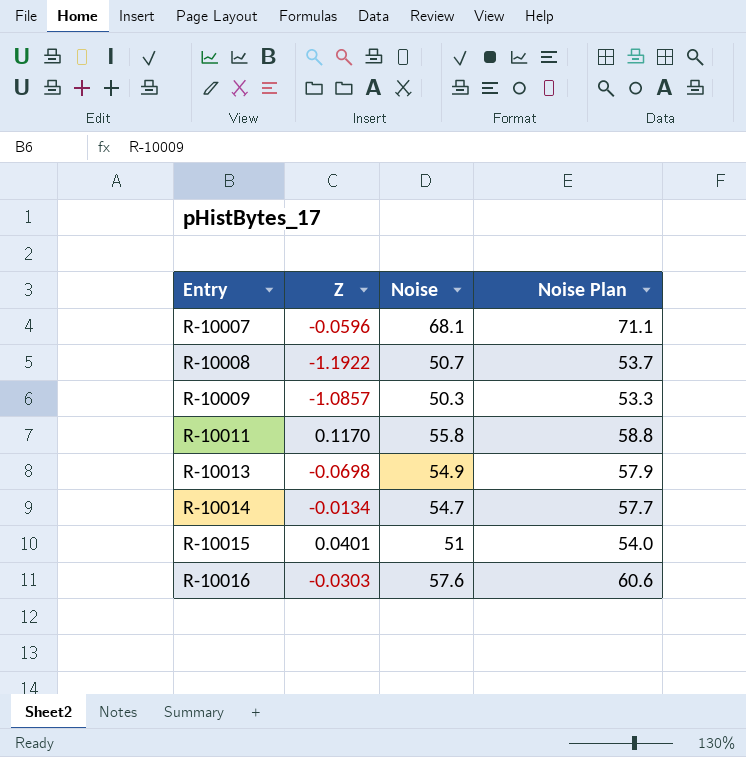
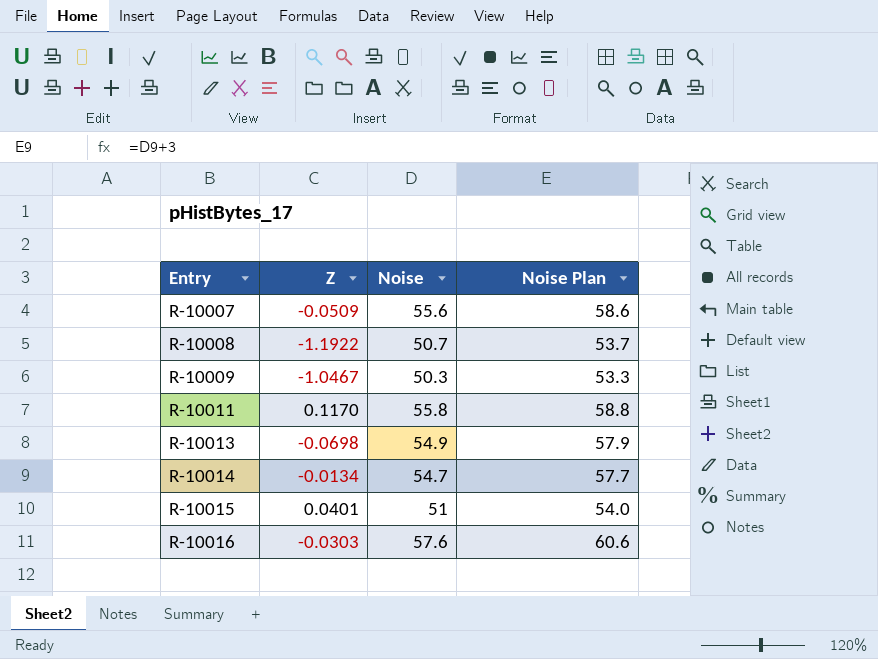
R-10007 | Z: -0.0596 -> -0.0509
R-10007 | Noise: 68.1 -> 55.6
R-10007 | Noise Plan: 71.1 -> 58.6
R-10009 | Z: -1.0857 -> -1.0467

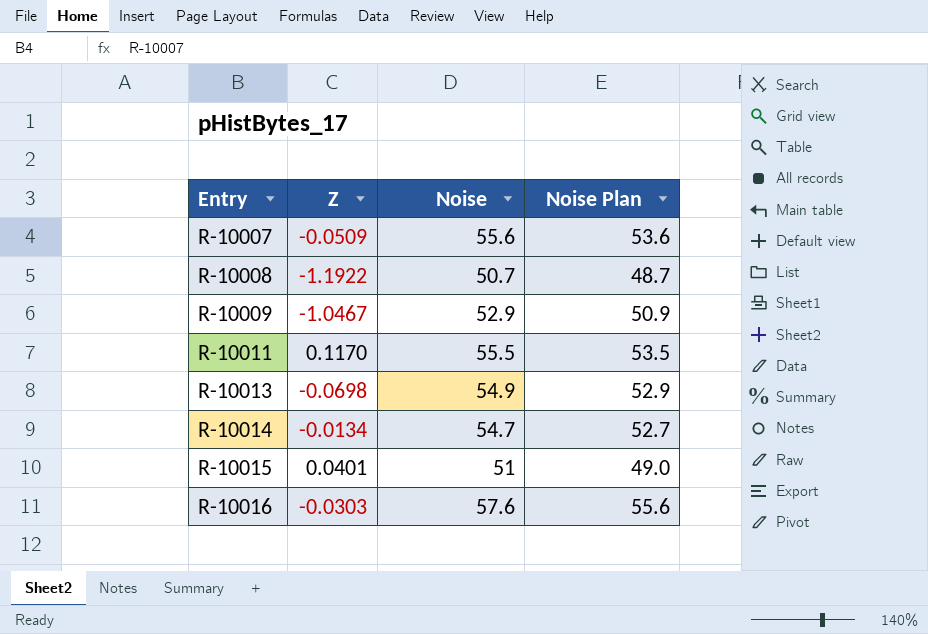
column Noise Plan | formula: [Noise] + 3 -> [Noise] - 2
R-10009 | Noise: 50.3 -> 52.9
R-10011 | Noise: 55.8 -> 55.5

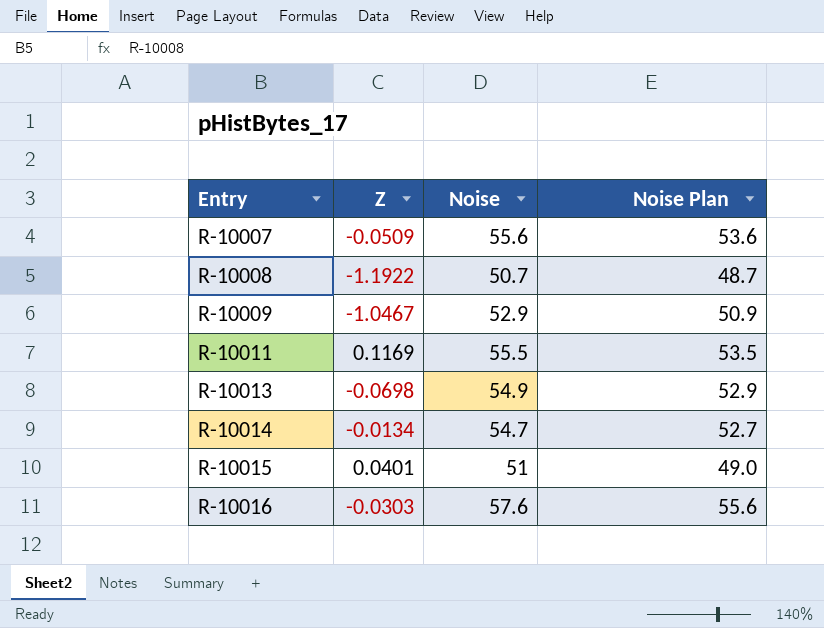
R-10011 | Z: 0.1170 -> 0.1169

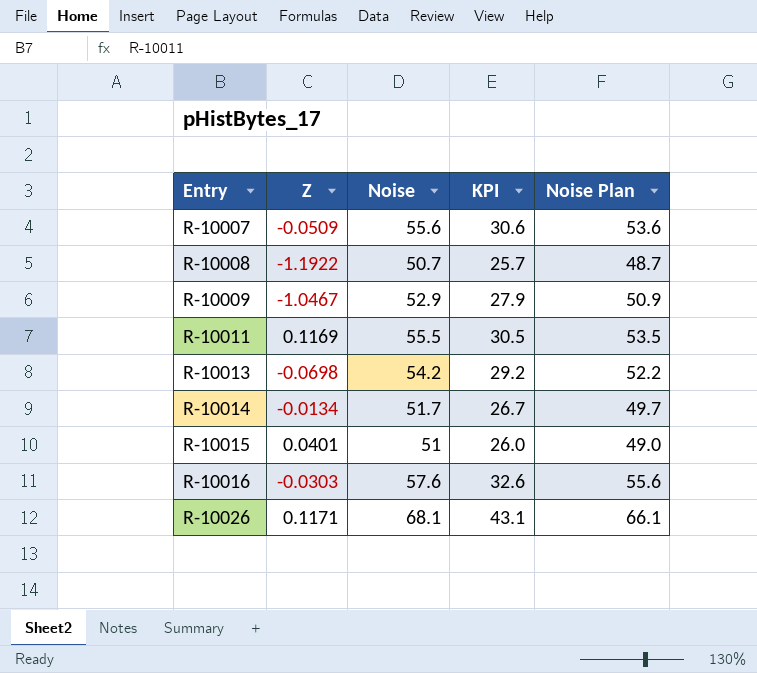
column KPI | formula: none -> [Noise] - 25
R-10013 | Noise: 54.9 -> 54.2
R-10013 | Noise Plan: 52.9 -> 52.2
R-10014 | Noise: 54.7 -> 51.7
R-10014 | Noise Plan: 52.7 -> 49.7
row R-10026: none -> 0.1171 | 68.1 | 43.1 | 66.1

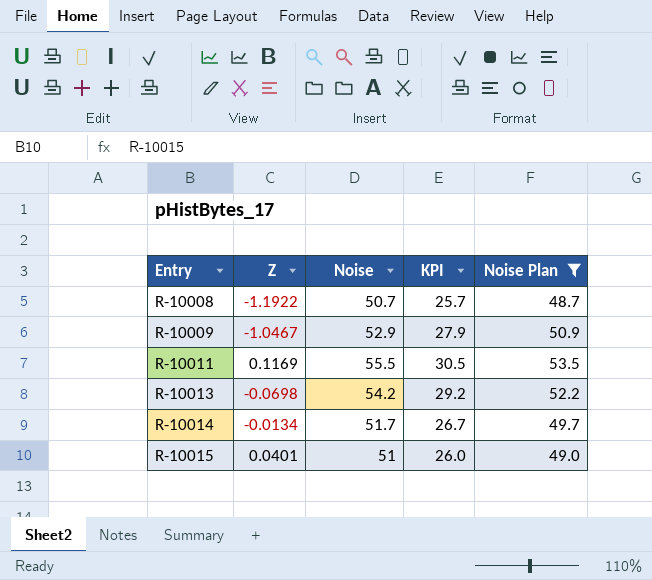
filter: none -> Noise Plan <= 53.5

